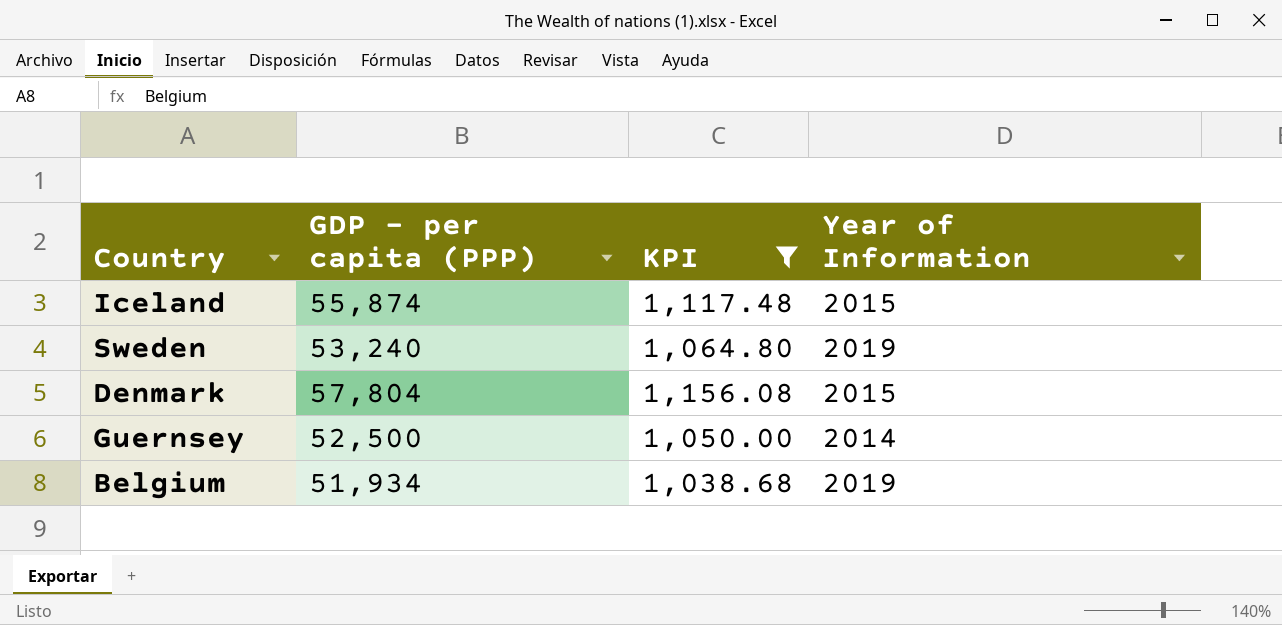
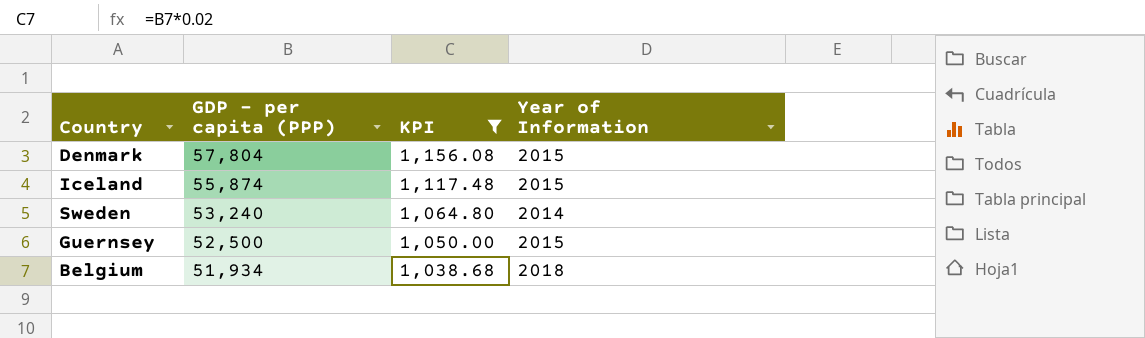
row order: none -> GDP - per capita (PPP) descending
Sweden | Year of Information: 2019 -> 2014
Guernsey | Year of Information: 2014 -> 2015
Belgium | Year of Information: 2019 -> 2018

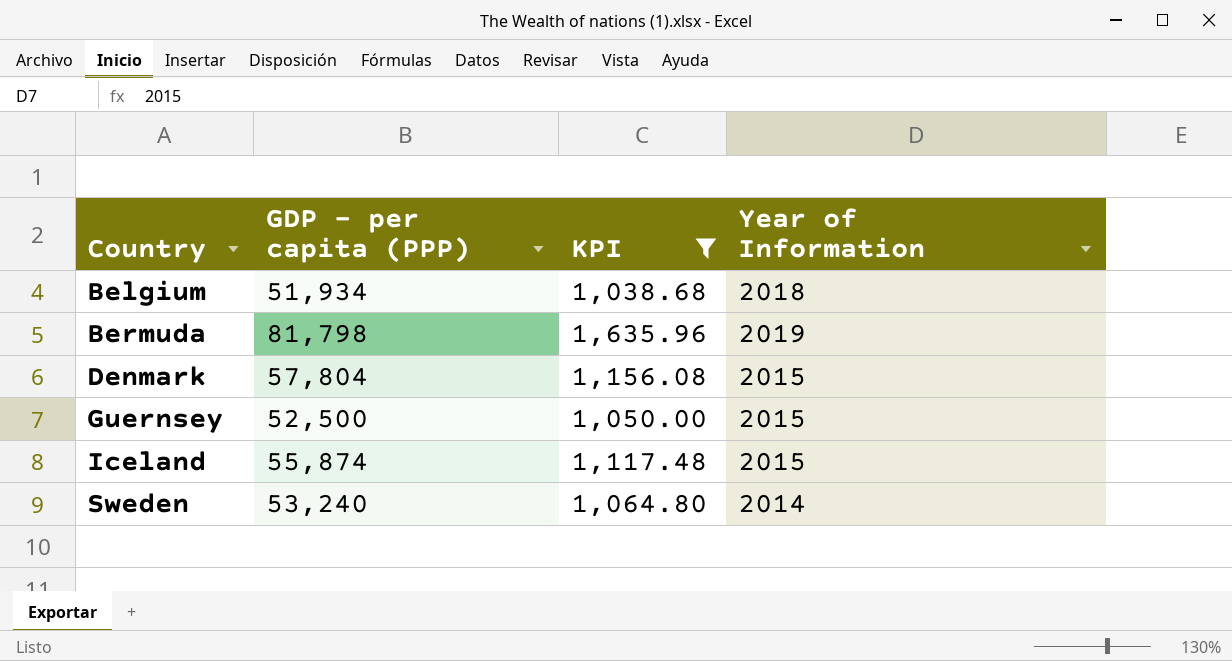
row order: GDP - per capita (PPP) descending -> Country ascending
row Bermuda: none -> 81,798 | 1,635.96 | 2019

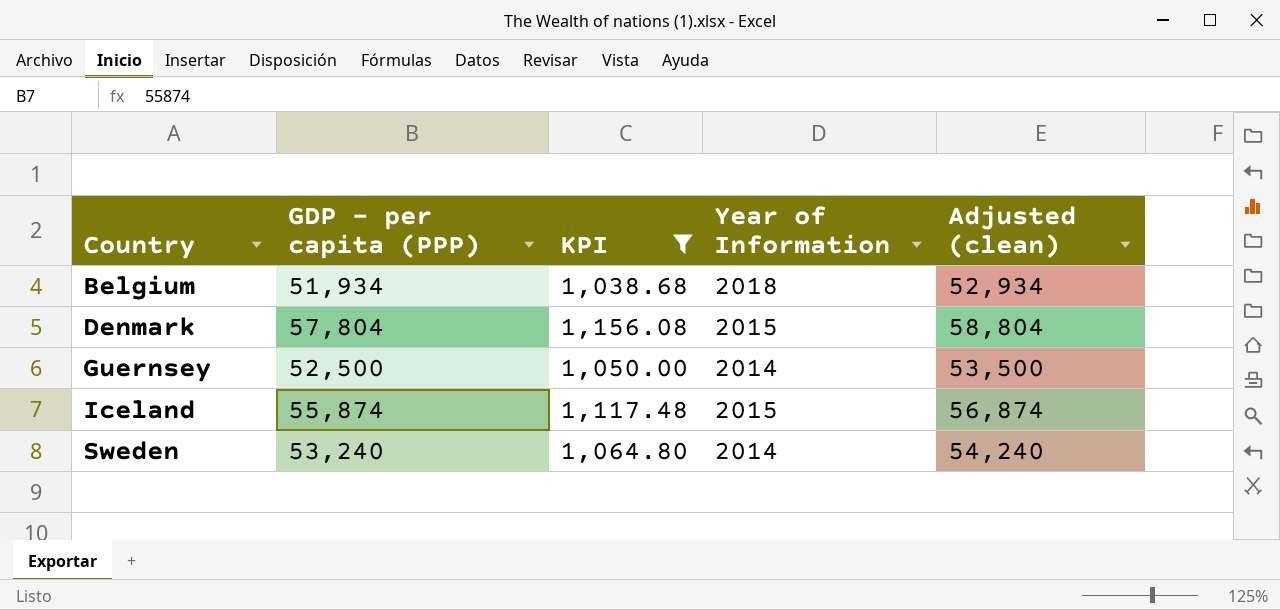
column Adjusted (clean) | formula: none -> [GDP - per capita (PPP)] + 1000
row Bermuda: 81,798 | 1,635.96 | 2019 -> none
Guernsey | Year of Information: 2015 -> 2014

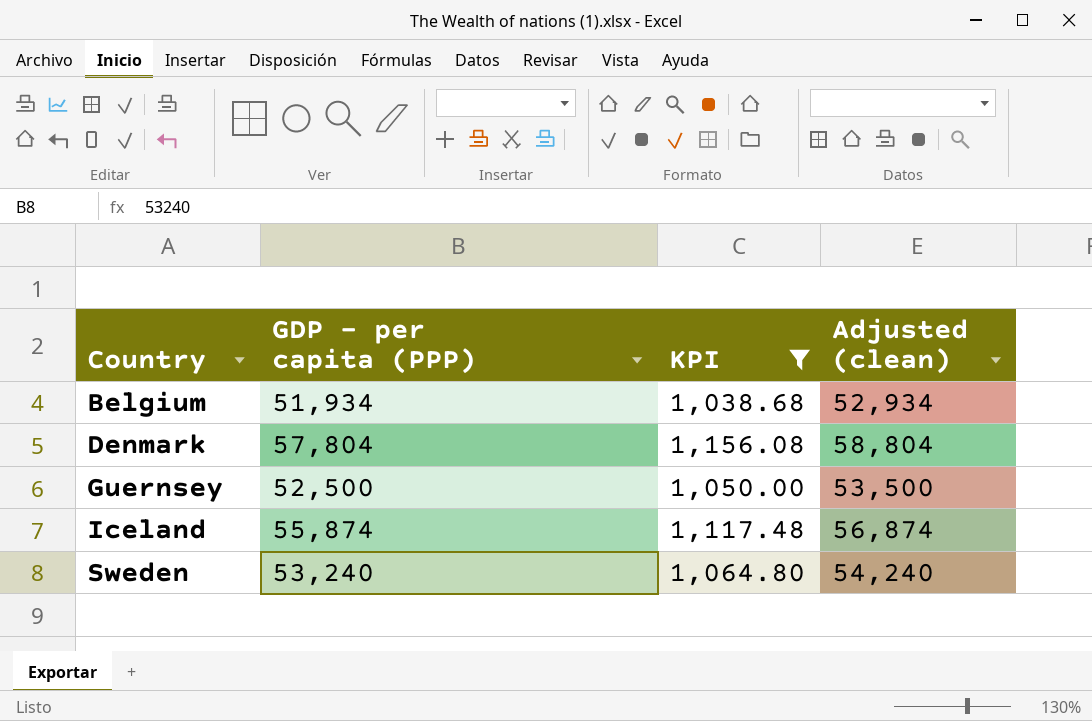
column Year of Information | position: 4 -> none

